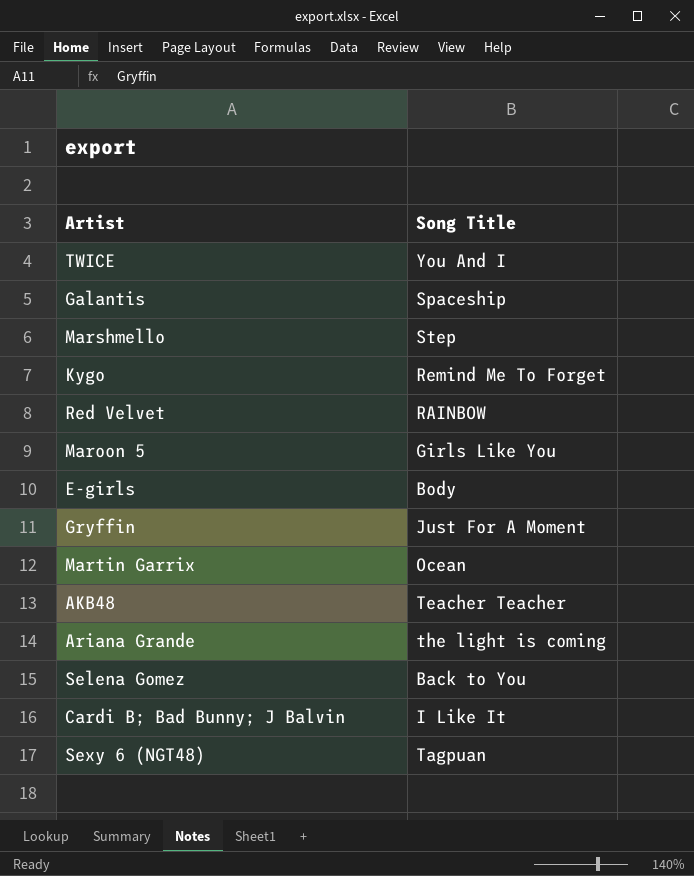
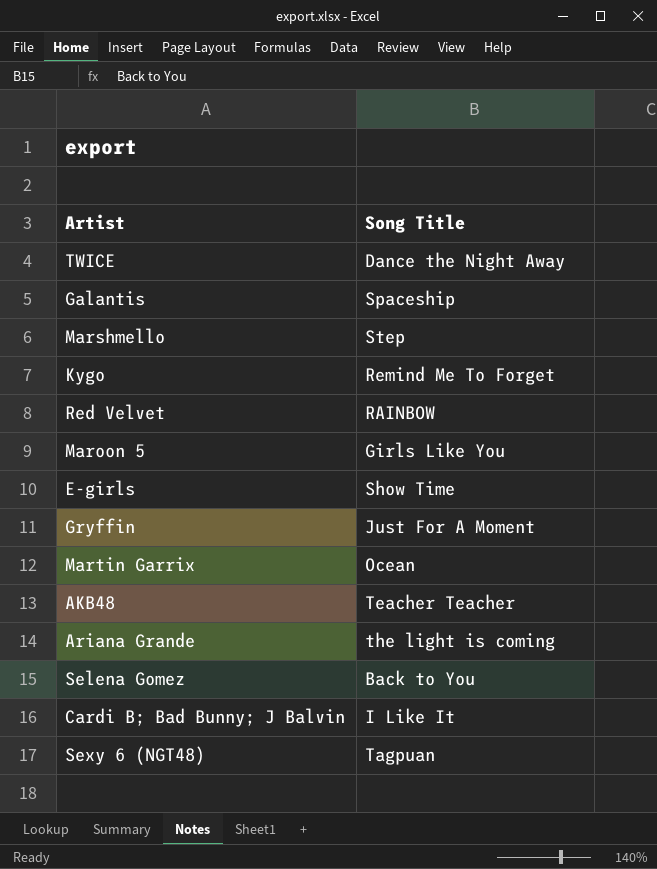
TWICE | Song Title: You And I -> Dance the Night Away
E-girls | Song Title: Body -> Show Time

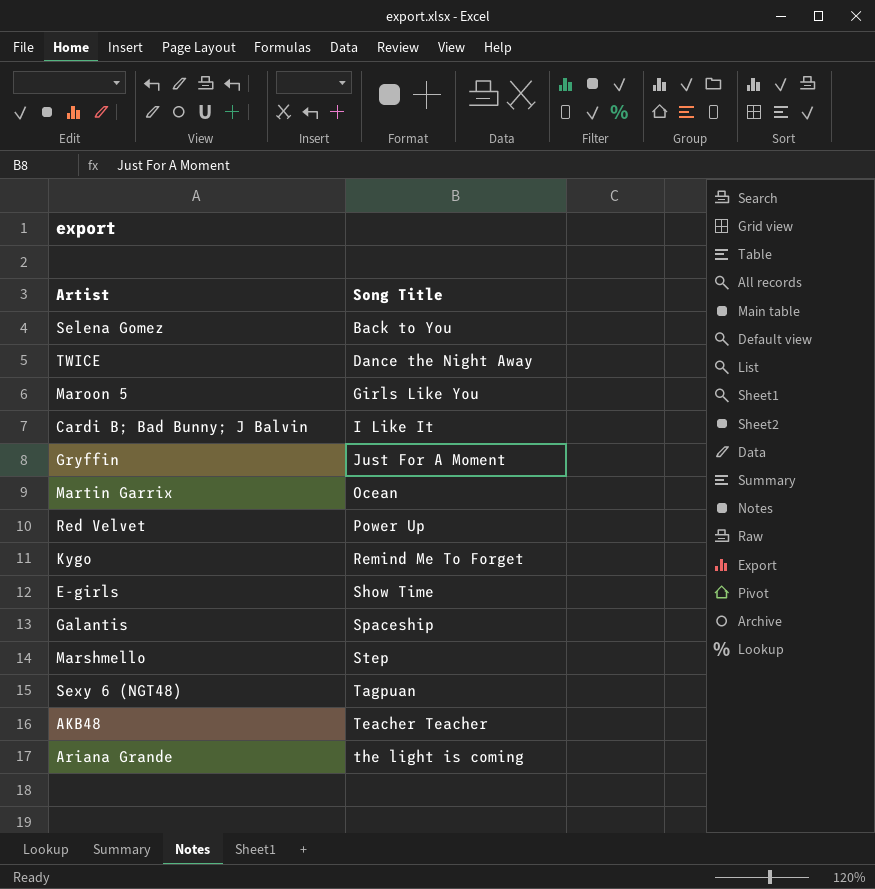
row order: none -> Song Title ascending
Red Velvet | Song Title: RAINBOW -> Power Up

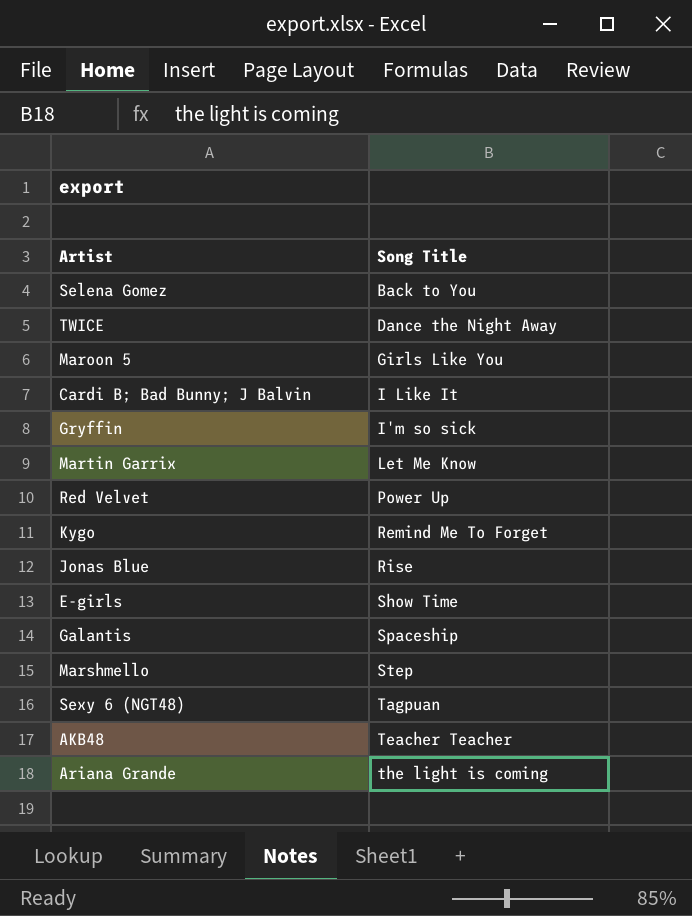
Gryffin | Song Title: Just For A Moment -> I'm so sick
Martin Garrix | Song Title: Ocean -> Let Me Know
row Jonas Blue: none -> Rise

